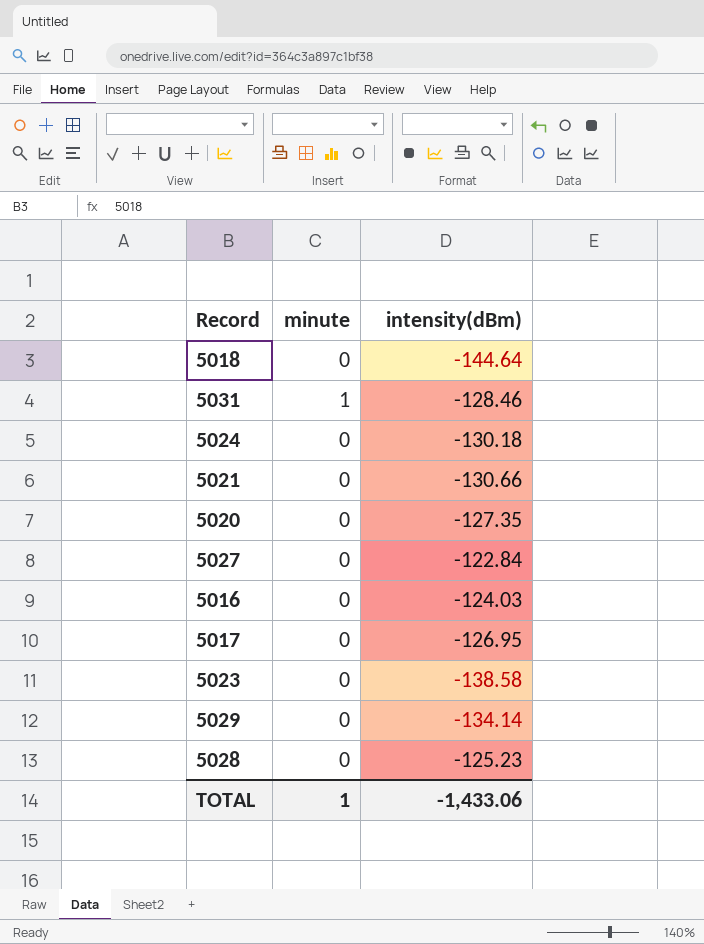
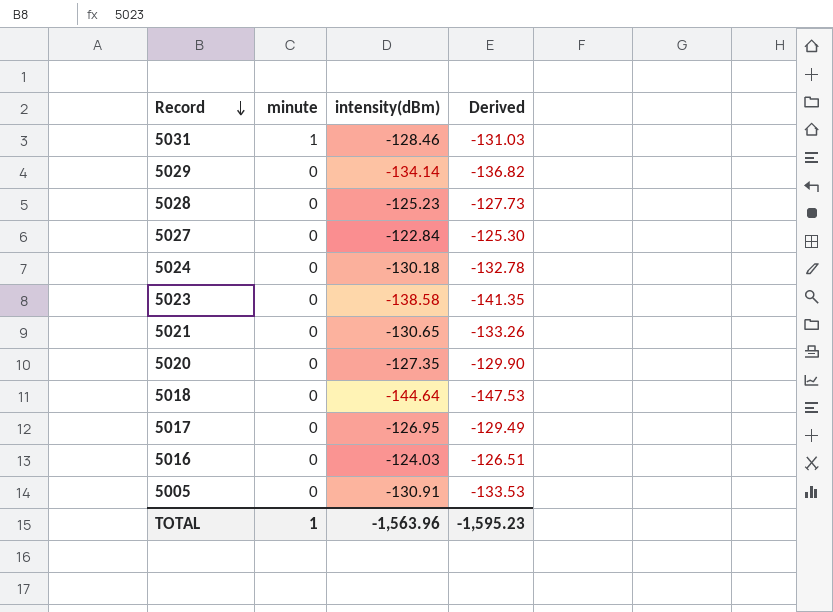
row order: none -> Record descending
column Derived | formula: none -> [intensity(dBm)] * 1.02
5021 | intensity(dBm): -130.66 -> -130.65
row 5005: none -> 0 | -130.91 | -133.53
TOTAL | intensity(dBm): -1,433.06 -> -1,563.96

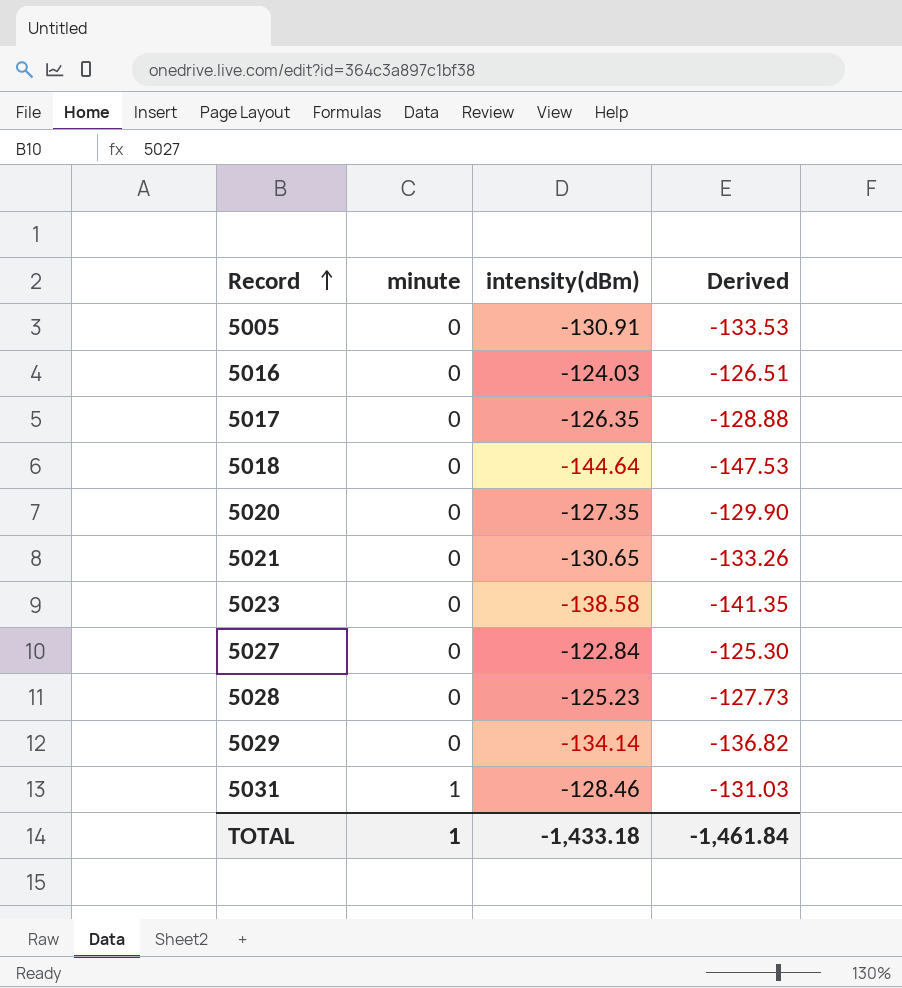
row order: Record descending -> Record ascending
row 5024: 0 | -130.18 | -132.78 -> none
5017 | intensity(dBm): -126.95 -> -126.35
5017 | Derived: -129.49 -> -128.88
TOTAL | intensity(dBm): -1,563.96 -> -1,433.18
TOTAL | Derived: -1,595.23 -> -1,461.84

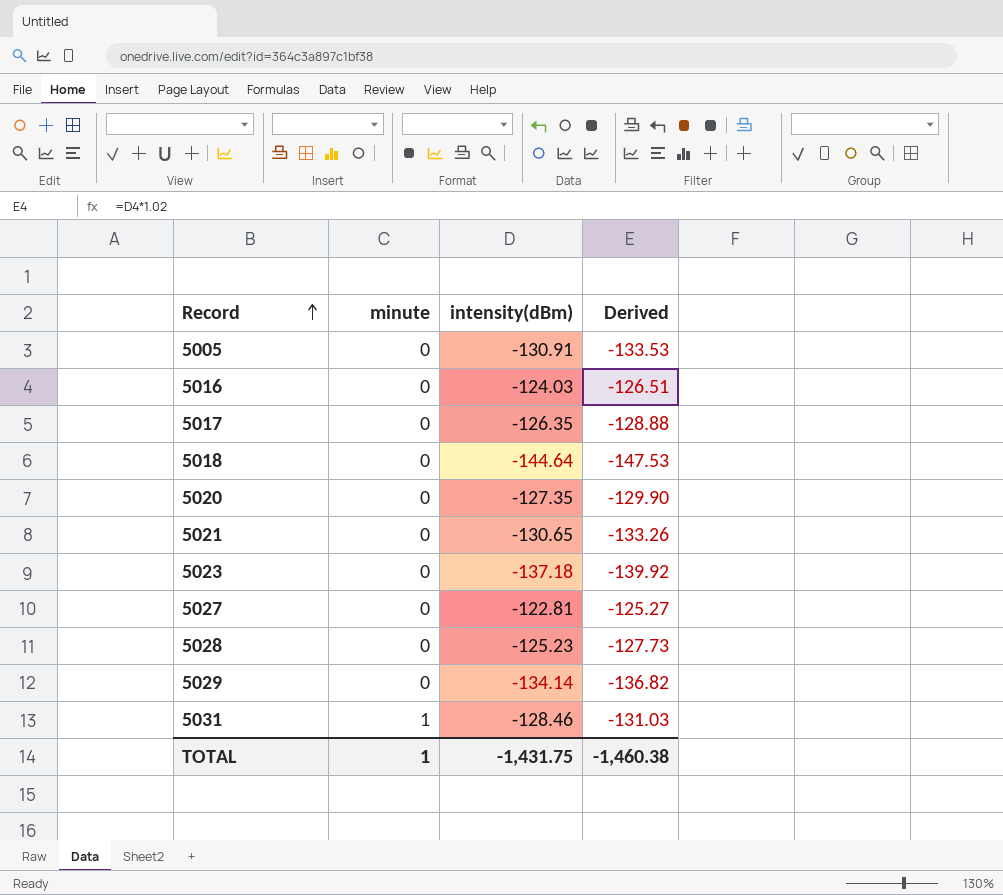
5023 | intensity(dBm): -138.58 -> -137.18
5023 | Derived: -141.35 -> -139.92
5027 | intensity(dBm): -122.84 -> -122.81
5027 | Derived: -125.30 -> -125.27
TOTAL | intensity(dBm): -1,433.18 -> -1,431.75
TOTAL | Derived: -1,461.84 -> -1,460.38

